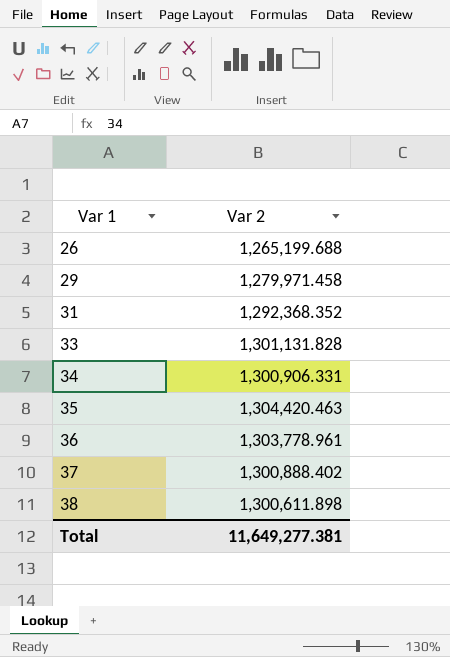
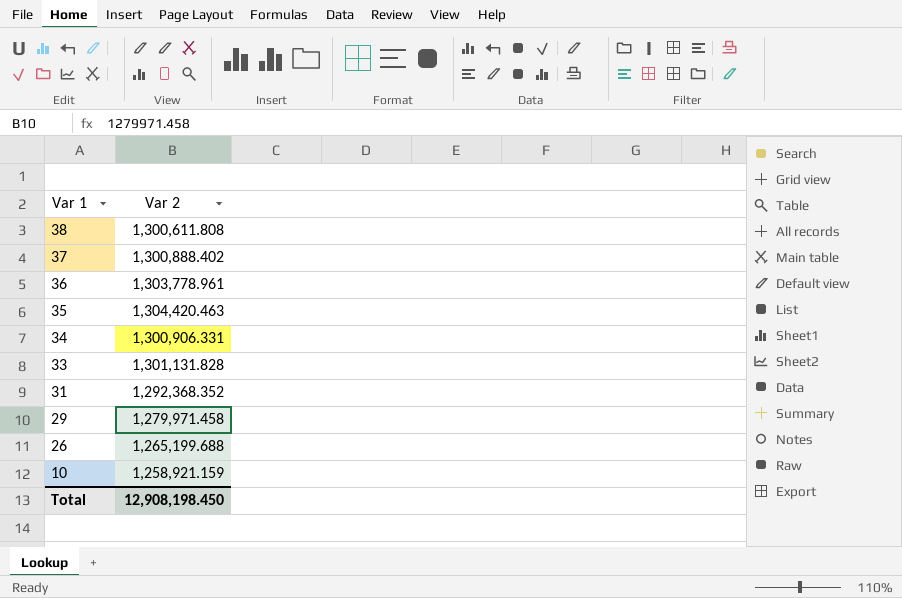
row order: Var 1 ascending -> Var 1 descending
38 | Var 2: 1,300,611.898 -> 1,300,611.808
row 10: none -> 1,258,921.159
Total | Var 2: 11,649,277.381 -> 12,908,198.450

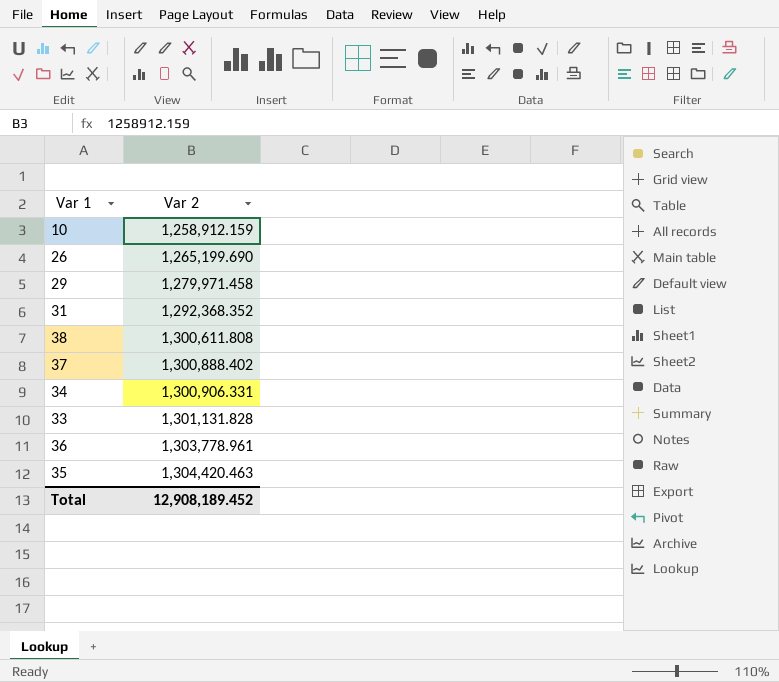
row order: Var 1 descending -> Var 2 ascending
10 | Var 2: 1,258,921.159 -> 1,258,912.159
26 | Var 2: 1,265,199.688 -> 1,265,199.690
Total | Var 2: 12,908,198.450 -> 12,908,189.452

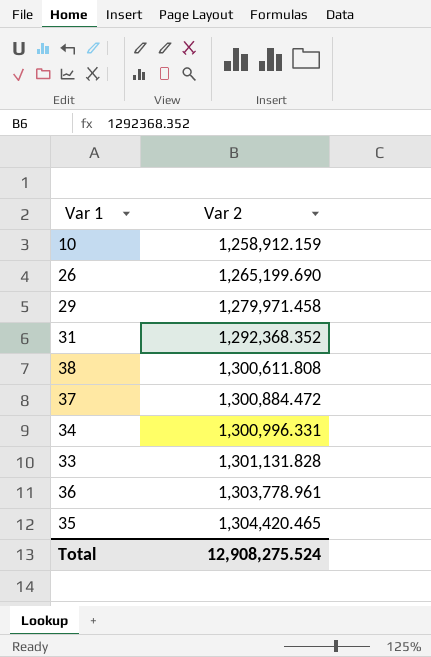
37 | Var 2: 1,300,888.402 -> 1,300,884.472
34 | Var 2: 1,300,906.331 -> 1,300,996.331
35 | Var 2: 1,304,420.463 -> 1,304,420.465
Total | Var 2: 12,908,189.452 -> 12,908,275.524

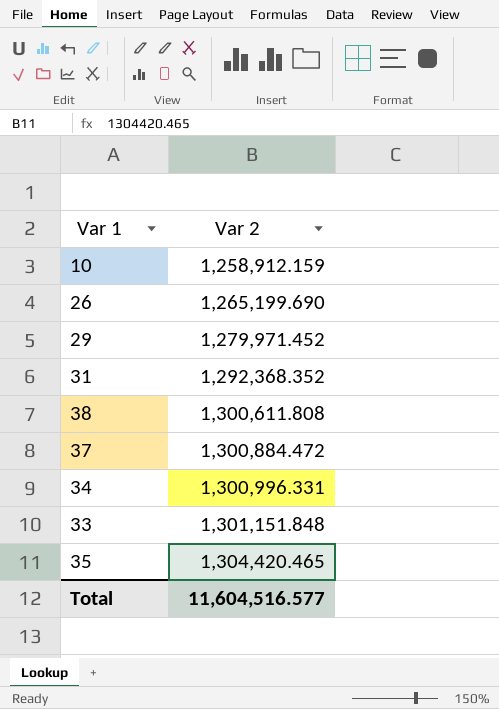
row 36: 1,303,778.961 -> none
29 | Var 2: 1,279,971.458 -> 1,279,971.452
33 | Var 2: 1,301,131.828 -> 1,301,151.848
Total | Var 2: 12,908,275.524 -> 11,604,516.577

